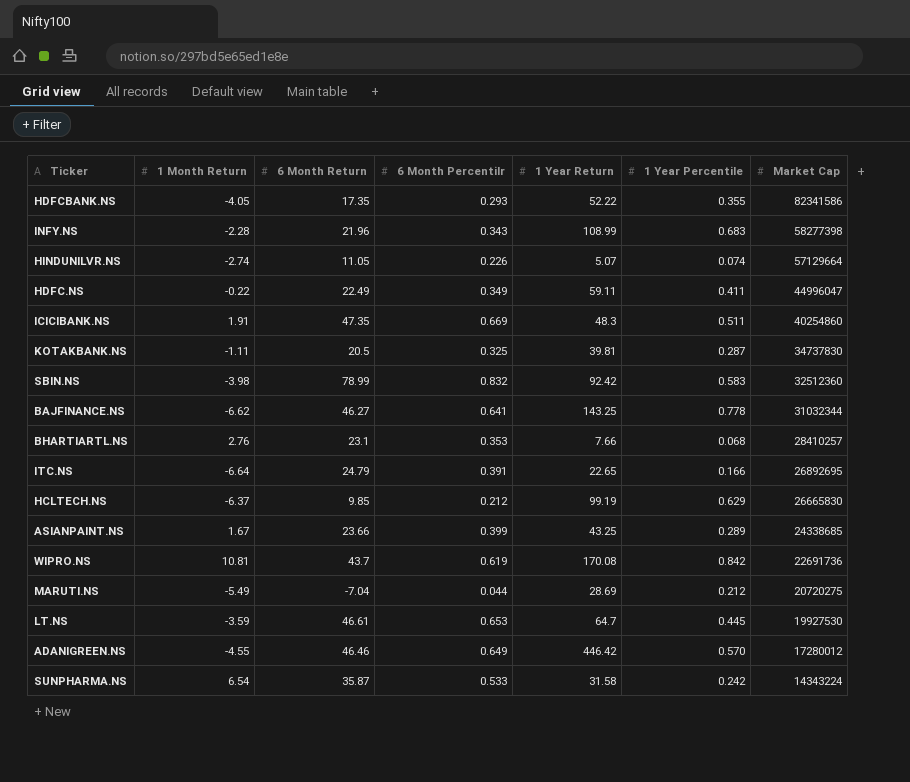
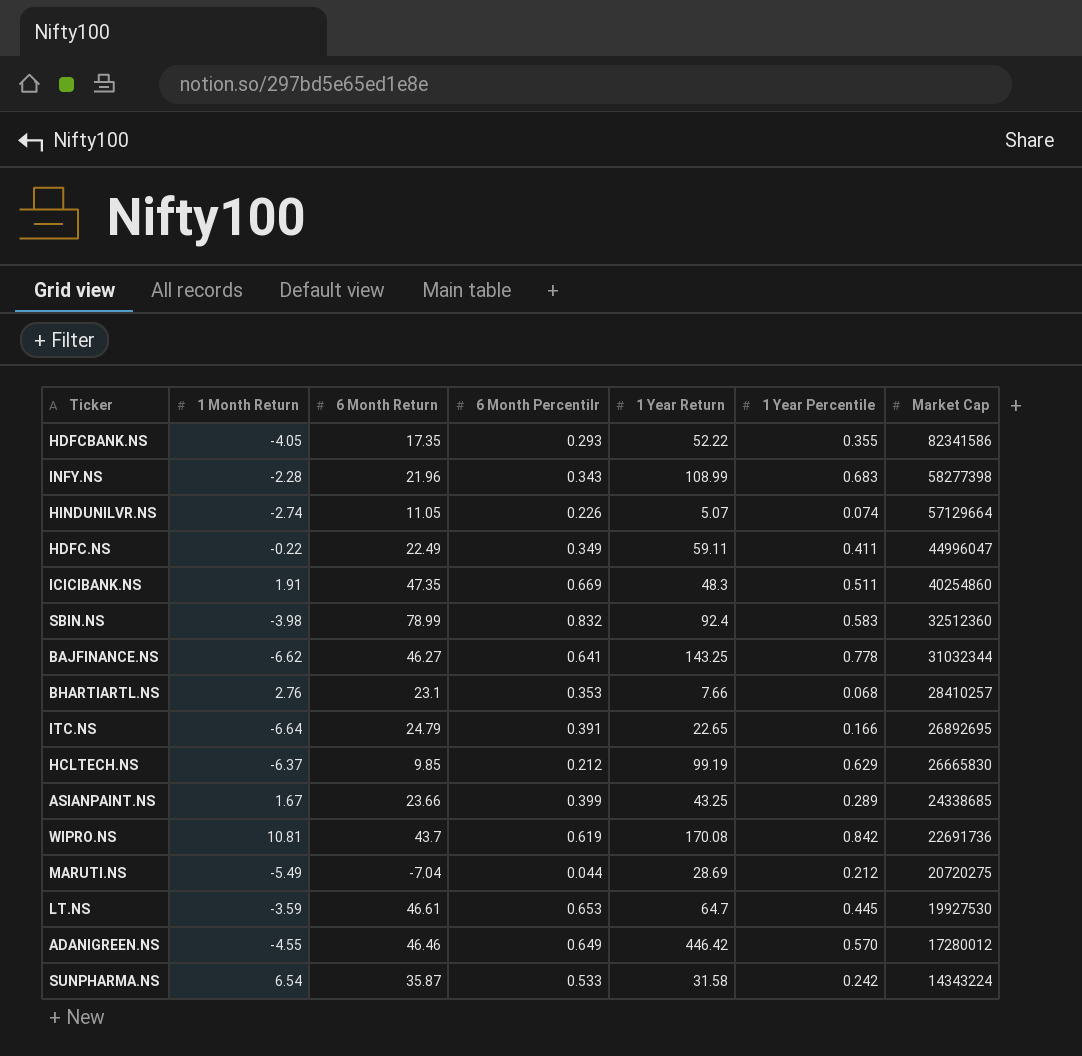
row KOTAKBANK.NS: -1.11 | 20.5 | 0.325 | 39.81 | 0.287 | 34737830 -> none
SBIN.NS | 1 Year Return: 92.42 -> 92.4

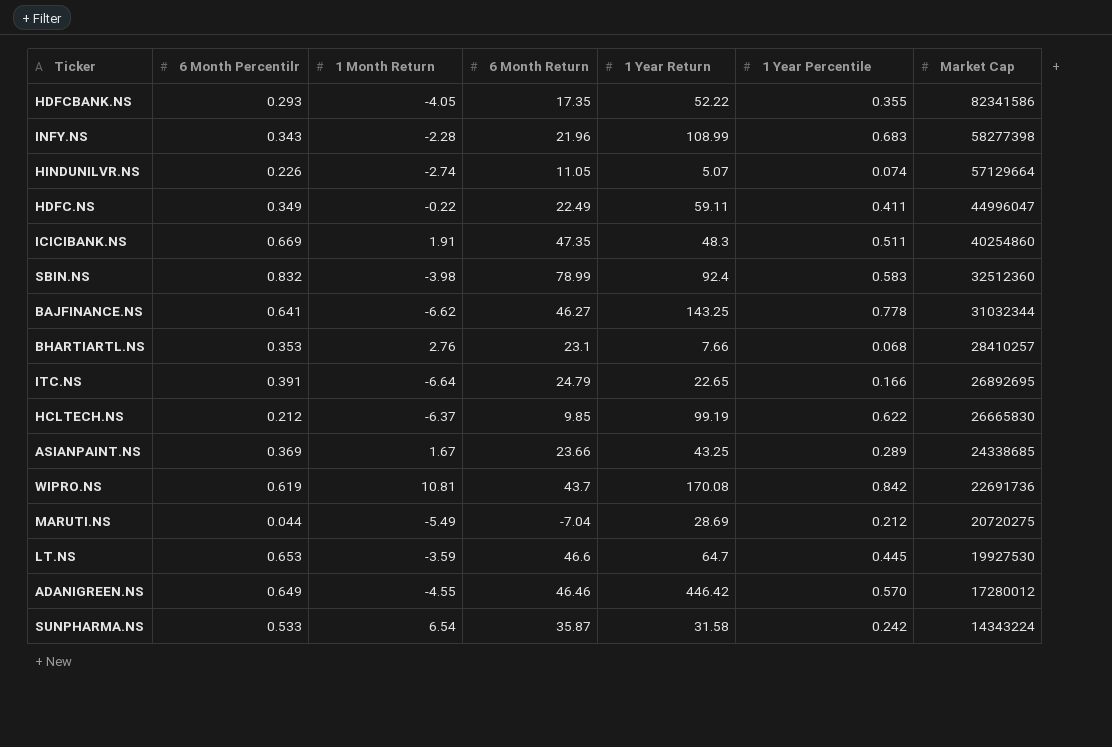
column 6 Month Percentilr | position: 4 -> 2
HCLTECH.NS | 1 Year Percentile: 0.629 -> 0.622
ASIANPAINT.NS | 6 Month Percentilr: 0.399 -> 0.369
LT.NS | 6 Month Return: 46.61 -> 46.6

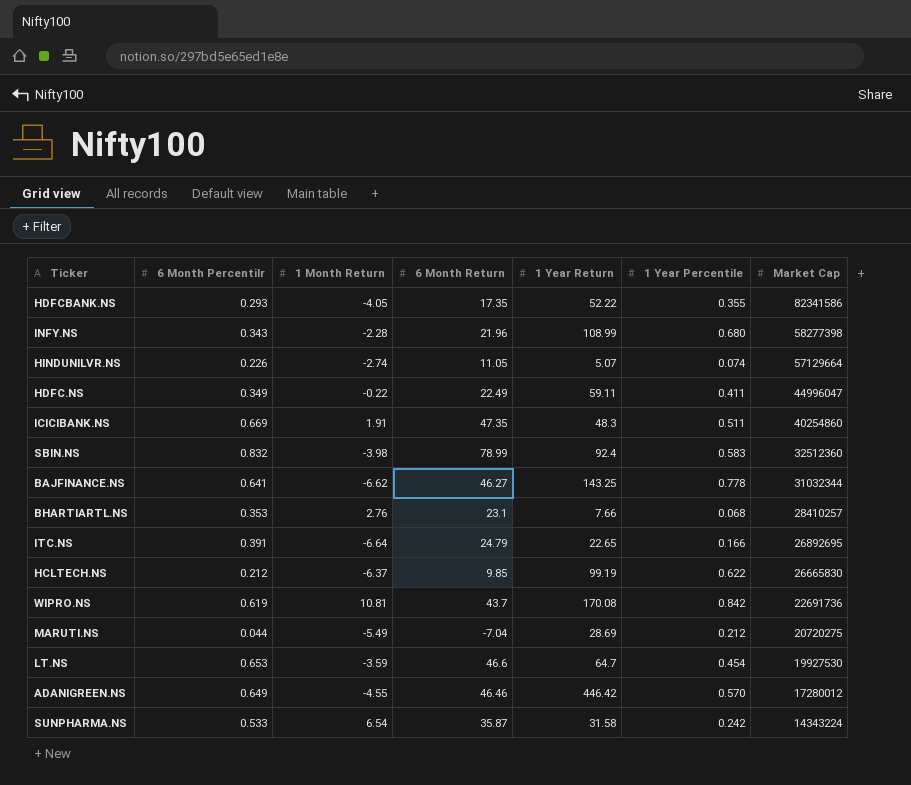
row ASIANPAINT.NS: 0.369 | 1.67 | 23.66 | 43.25 | 0.289 | 24338685 -> none
INFY.NS | 1 Year Percentile: 0.683 -> 0.680
LT.NS | 1 Year Percentile: 0.445 -> 0.454

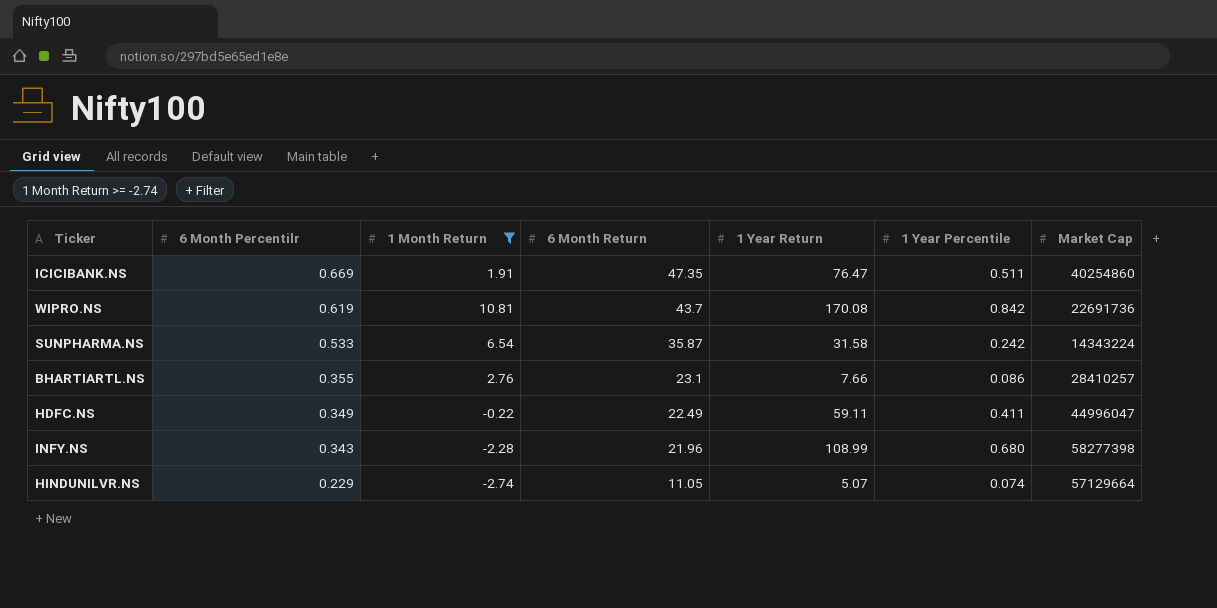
filter: none -> 1 Month Return >= -2.74
row order: Market Cap descending -> 6 Month Percentilr descending
ICICIBANK.NS | 1 Year Return: 48.3 -> 76.47
BHARTIARTL.NS | 6 Month Percentilr: 0.353 -> 0.355
BHARTIARTL.NS | 1 Year Percentile: 0.068 -> 0.086
HINDUNILVR.NS | 6 Month Percentilr: 0.226 -> 0.229

